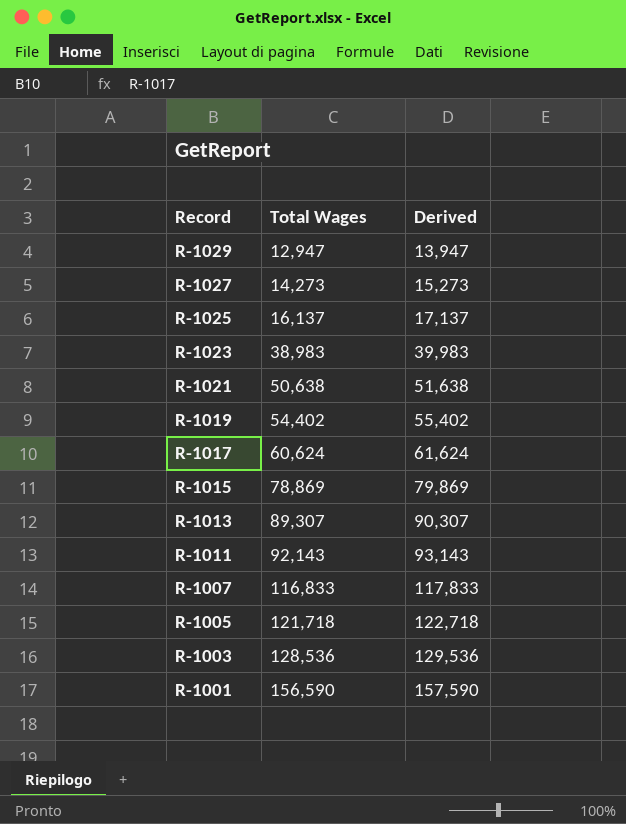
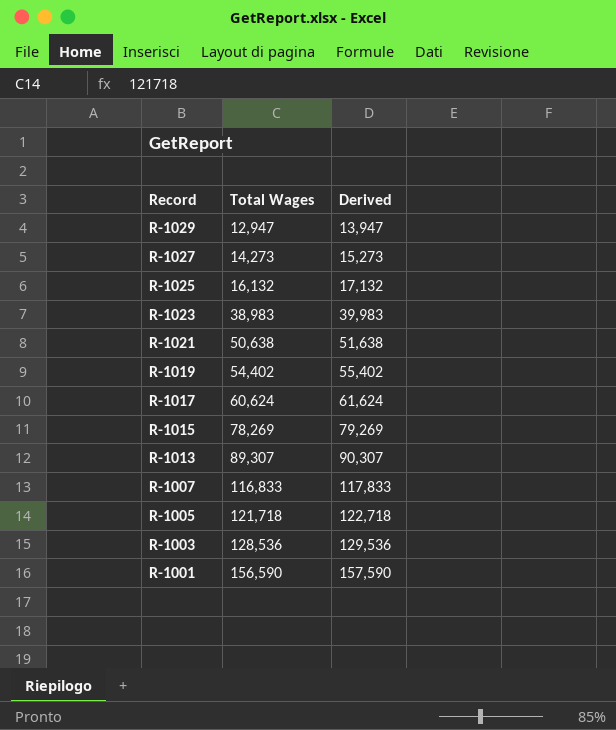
row R-1011: 92,143 | 93,143 -> none
R-1025 | Total Wages: 16,137 -> 16,132
R-1025 | Derived: 17,137 -> 17,132
R-1015 | Total Wages: 78,869 -> 78,269
R-1015 | Derived: 79,869 -> 79,269

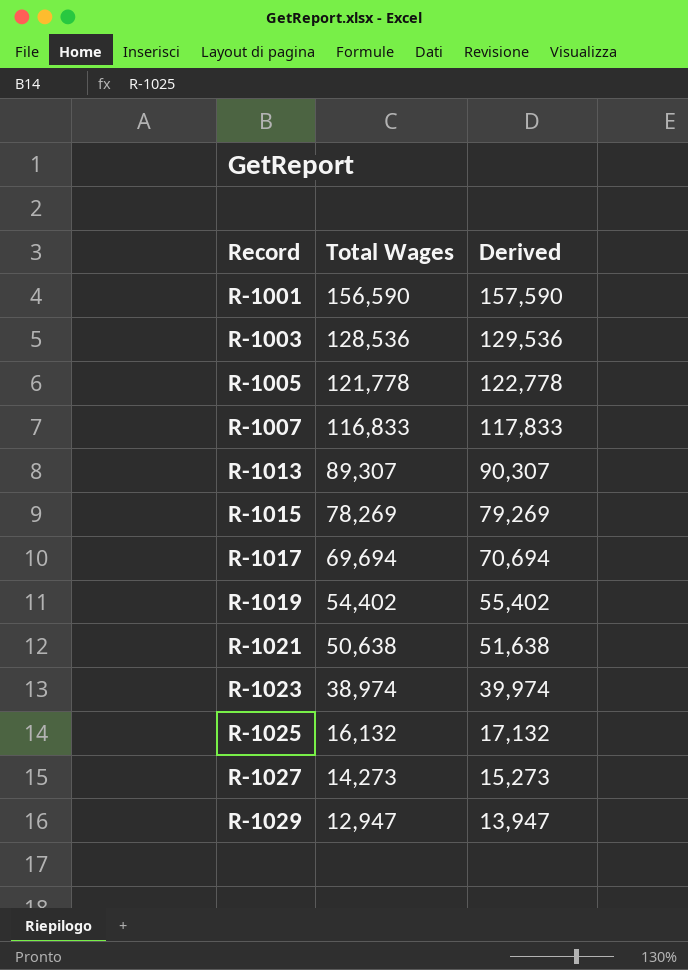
row order: Record descending -> Record ascending
R-1005 | Total Wages: 121,718 -> 121,778
R-1005 | Derived: 122,718 -> 122,778
R-1017 | Total Wages: 60,624 -> 69,694
R-1017 | Derived: 61,624 -> 70,694
R-1023 | Total Wages: 38,983 -> 38,974
R-1023 | Derived: 39,983 -> 39,974

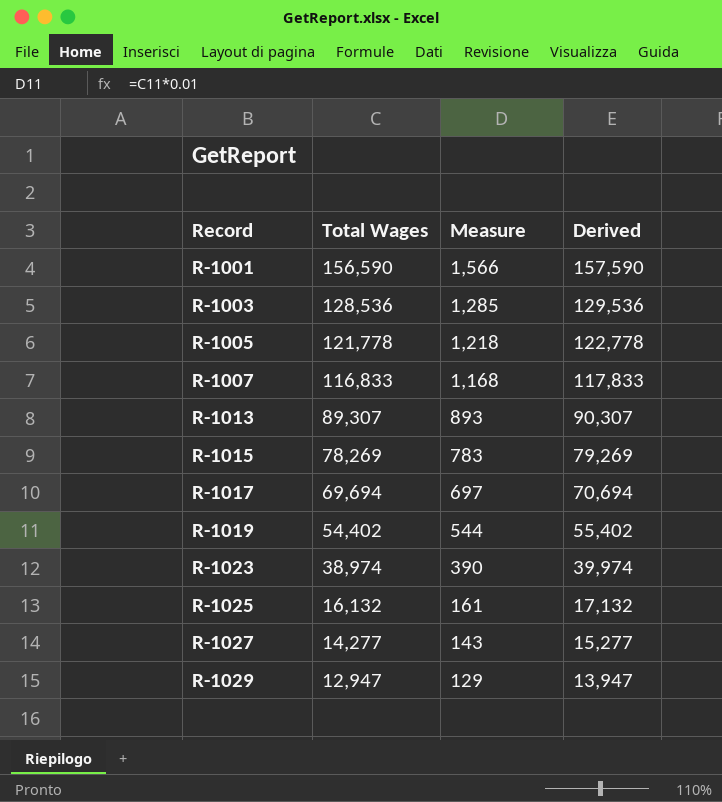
column Measure | formula: none -> [Total Wages] * 0.01
row R-1021: 50,638 | 51,638 -> none
R-1027 | Total Wages: 14,273 -> 14,277
R-1027 | Derived: 15,273 -> 15,277

